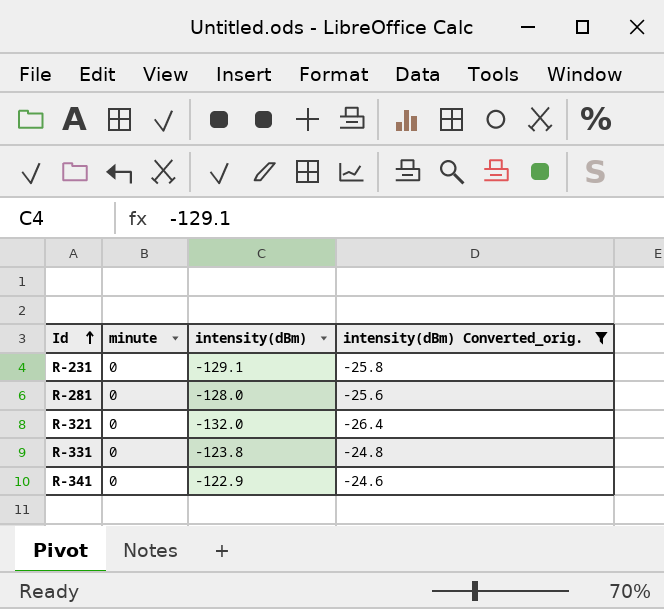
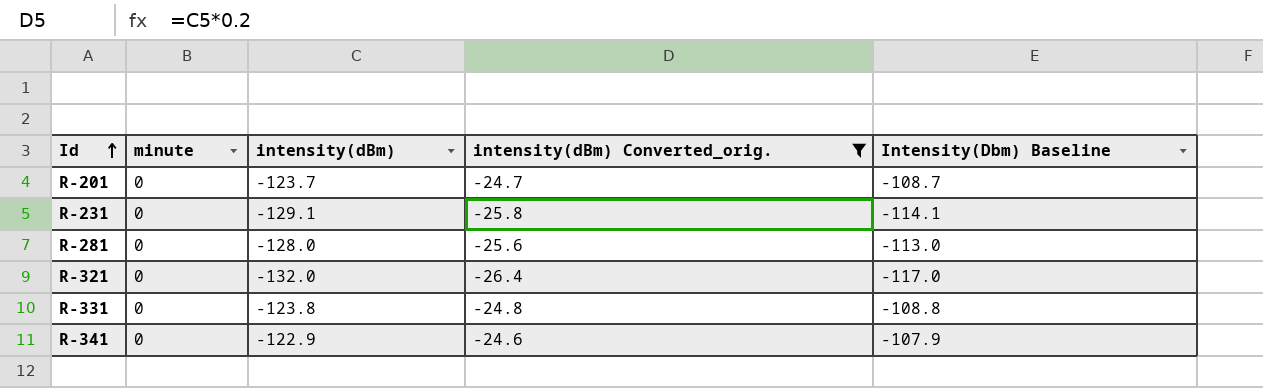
column Intensity(Dbm) Baseline | formula: none -> [intensity(dBm)] + 15
row R-201: none -> 0 | -123.7 | -24.7 | -108.7

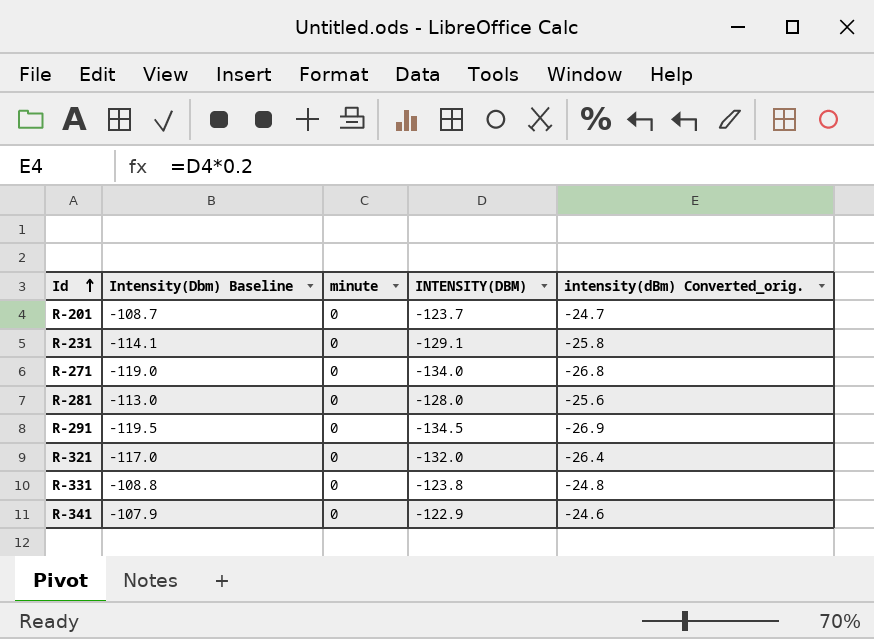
filter: intensity(dBm) Converted_orig. >= -26.4 -> none
column Intensity(Dbm) Baseline | position: 5 -> 2
column name: intensity(dBm) -> INTENSITY(DBM)

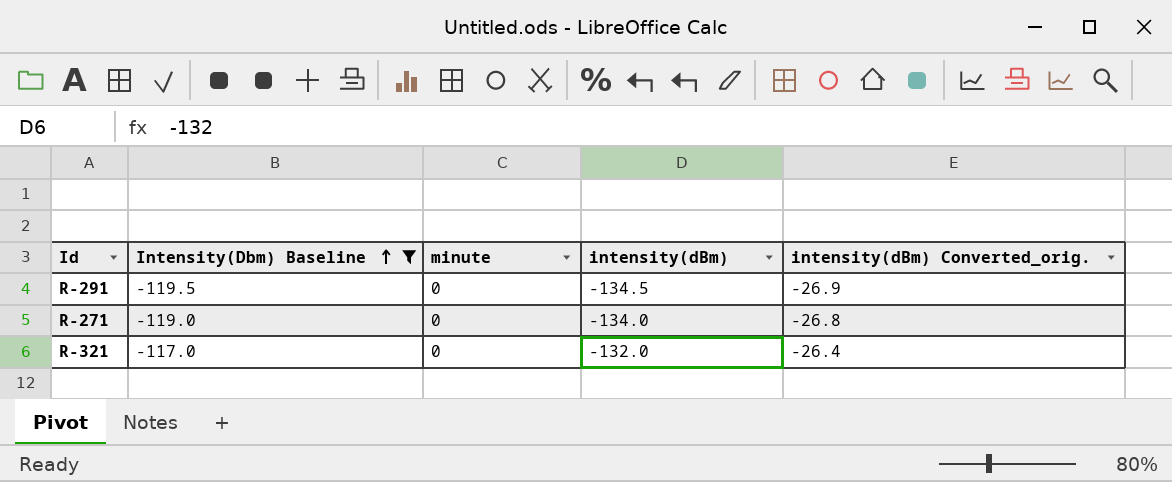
filter: none -> Intensity(Dbm) Baseline <= -117.0
row order: Id ascending -> Intensity(Dbm) Baseline ascending
column name: INTENSITY(DBM) -> intensity(dBm)

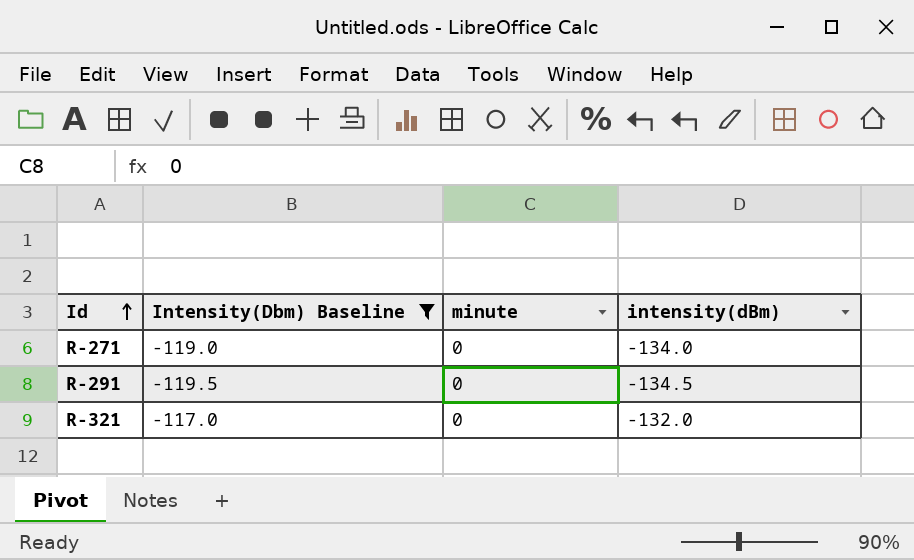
row order: Intensity(Dbm) Baseline ascending -> Id ascending
column intensity(dBm) Converted_orig. | formula: [intensity(dBm)] * 0.2 -> none

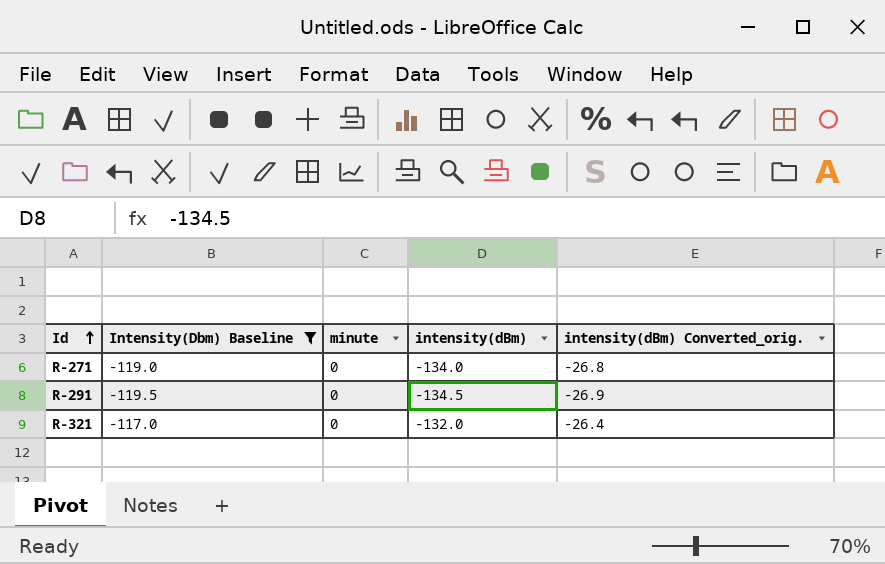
column intensity(dBm) Converted_orig. | formula: none -> [intensity(dBm)] * 0.2

